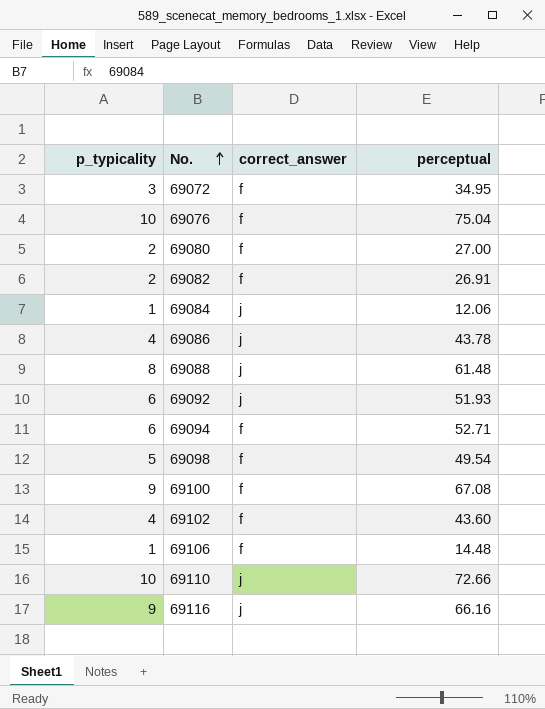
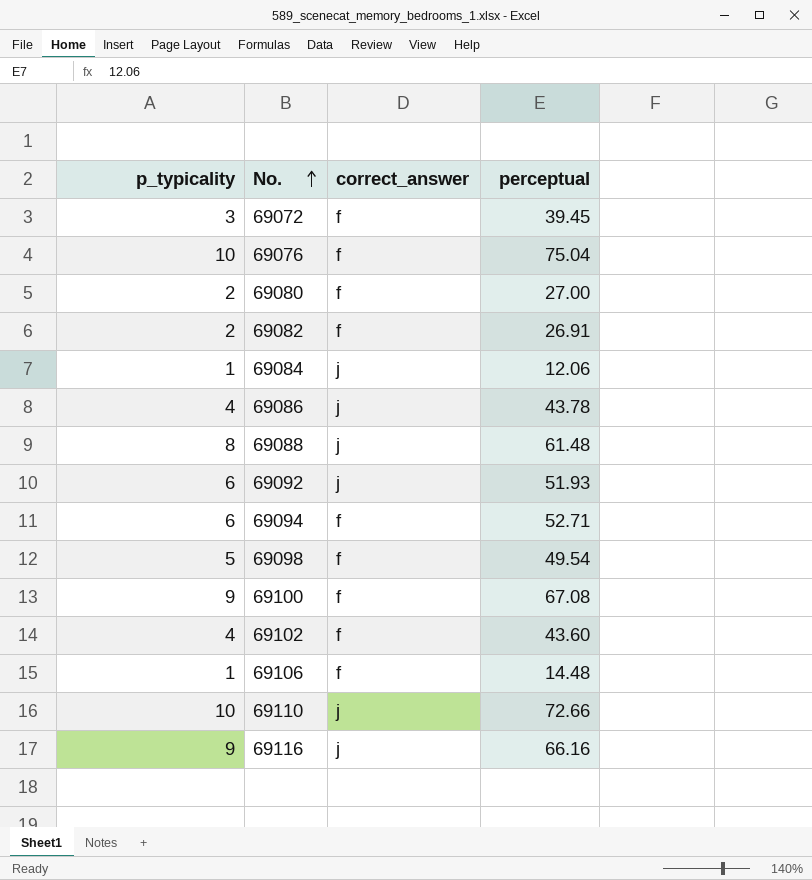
69072 | perceptual: 34.95 -> 39.45

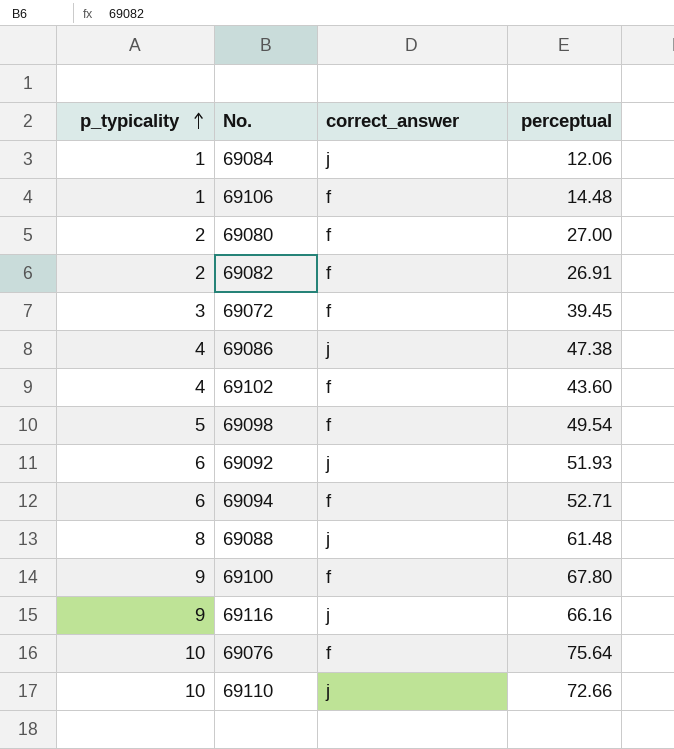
row order: No. ascending -> p_typicality ascending
69086 | perceptual: 43.78 -> 47.38
69100 | perceptual: 67.08 -> 67.80
69076 | perceptual: 75.04 -> 75.64

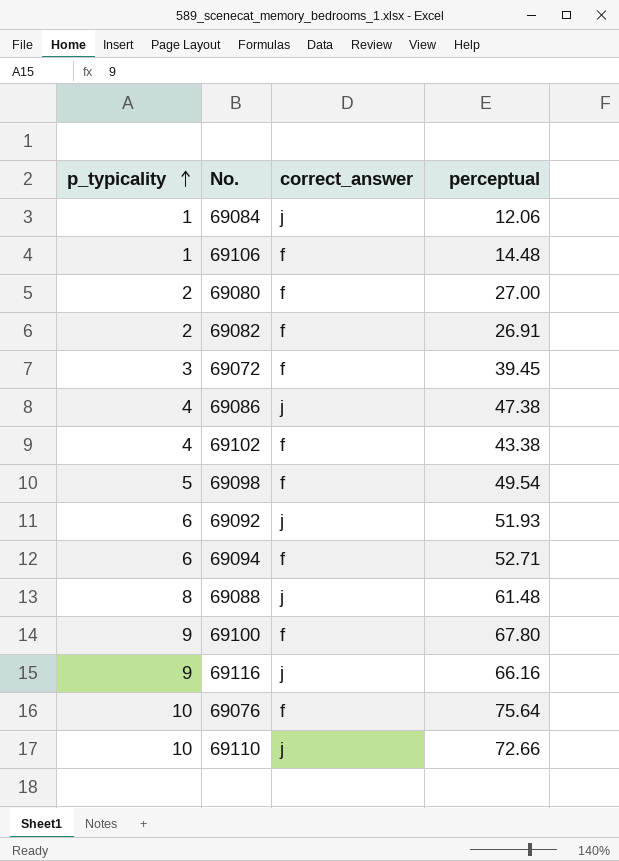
69102 | perceptual: 43.60 -> 43.38

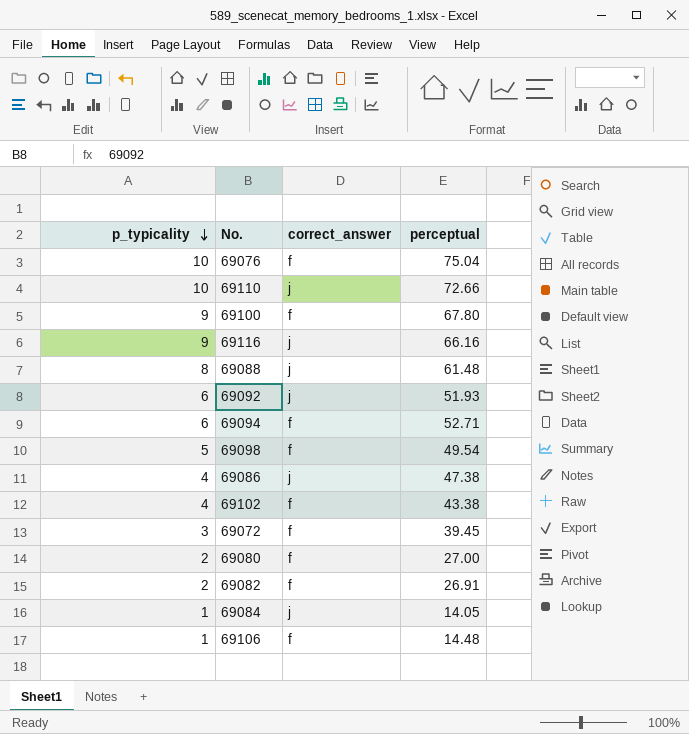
row order: p_typicality ascending -> p_typicality descending
69076 | perceptual: 75.64 -> 75.04
69084 | perceptual: 12.06 -> 14.05

